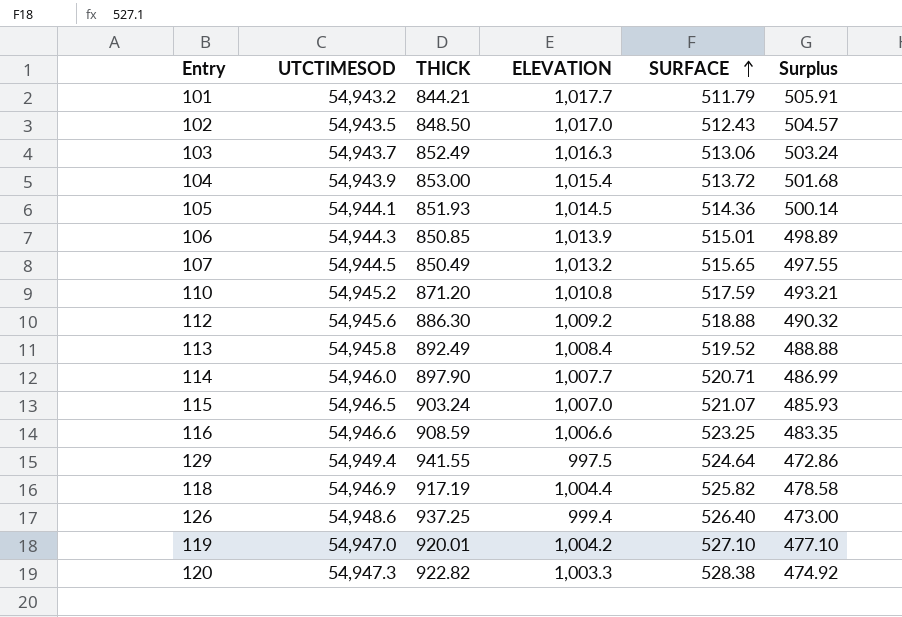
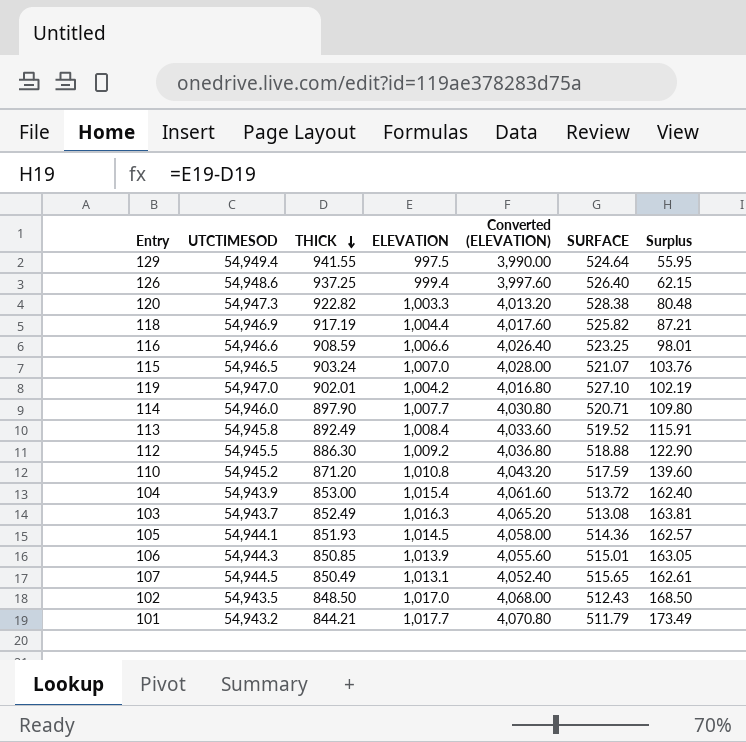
row order: SURFACE ascending -> THICK descending
column Converted (ELEVATION) | formula: none -> [ELEVATION] * 4
column Surplus | formula: [ELEVATION] - [SURFACE] -> [ELEVATION] - [THICK]
119 | THICK: 920.01 -> 902.01
112 | UTCTIMESOD: 54,945.6 -> 54,945.5
103 | SURFACE: 513.06 -> 513.08
107 | ELEVATION: 1,013.2 -> 1,013.1

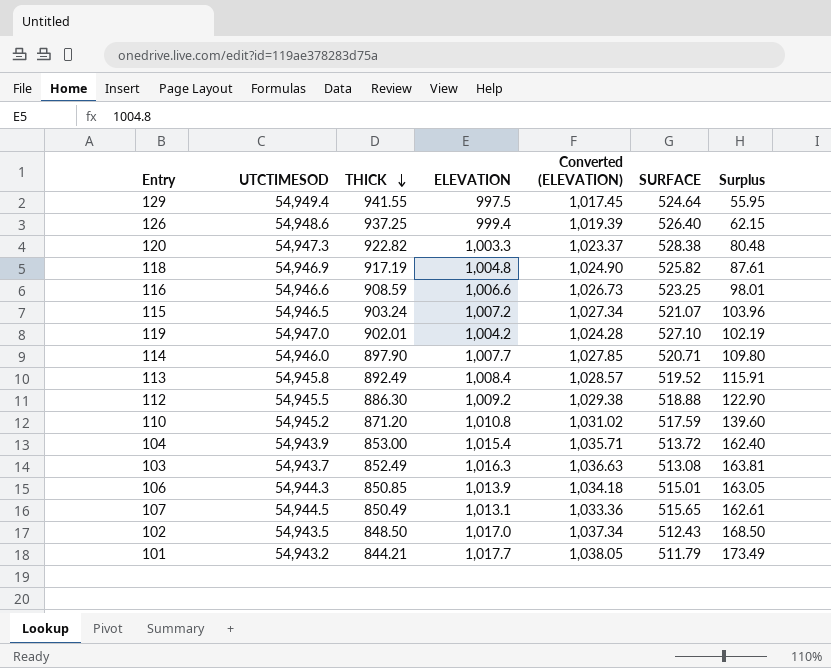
column Converted (ELEVATION) | formula: [ELEVATION] * 4 -> [ELEVATION] * 1.02
row 105: 54,944.1 | 851.93 | 1,014.5 | 4,058.00 | 514.36 | 162.57 -> none
118 | ELEVATION: 1,004.4 -> 1,004.8
118 | Surplus: 87.21 -> 87.61
115 | ELEVATION: 1,007.0 -> 1,007.2
115 | Surplus: 103.76 -> 103.96

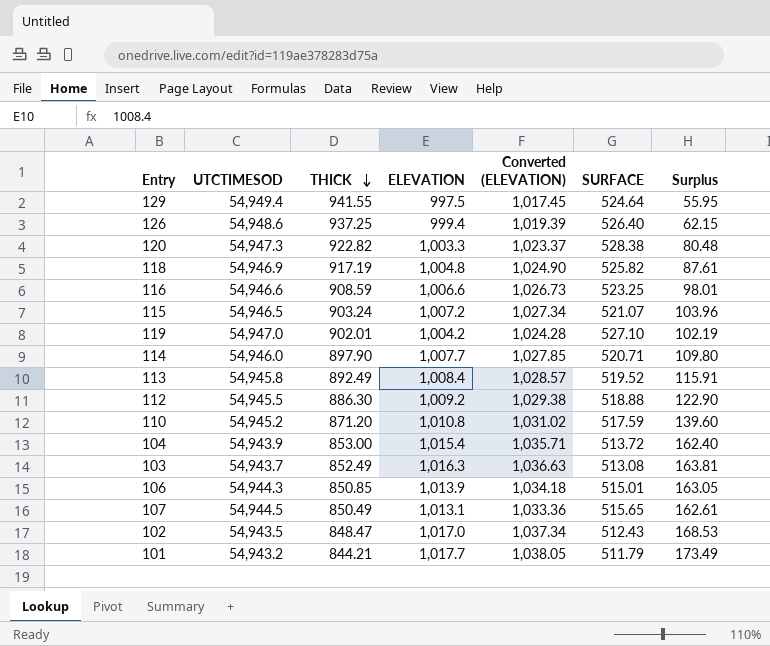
102 | THICK: 848.50 -> 848.47
102 | Surplus: 168.50 -> 168.53

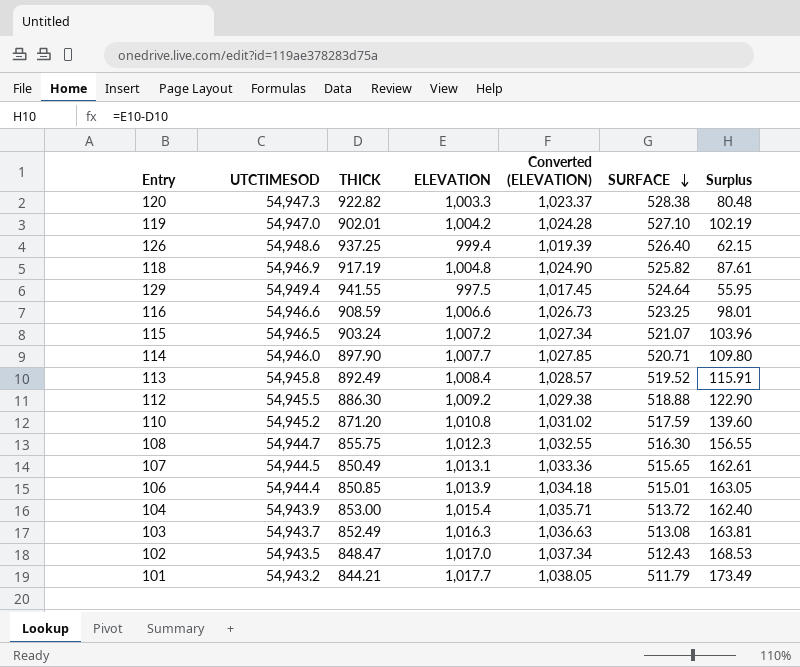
row order: THICK descending -> SURFACE descending
row 108: none -> 54,944.7 | 855.75 | 1,012.3 | 1,032.55 | 516.30 | 156.55
106 | UTCTIMESOD: 54,944.3 -> 54,944.4

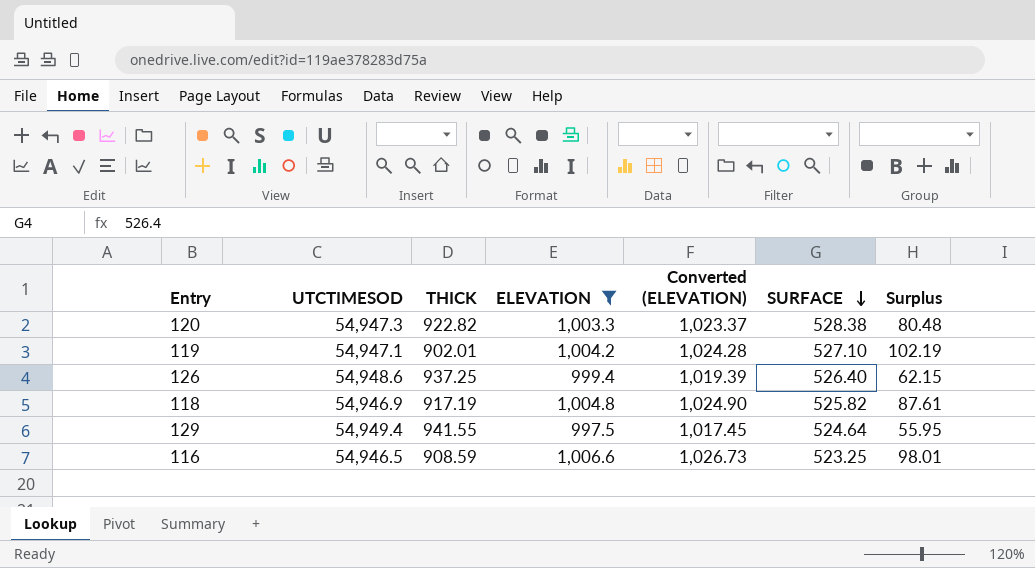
filter: none -> ELEVATION <= 1,006.6
119 | UTCTIMESOD: 54,947.0 -> 54,947.1
116 | UTCTIMESOD: 54,946.6 -> 54,946.5

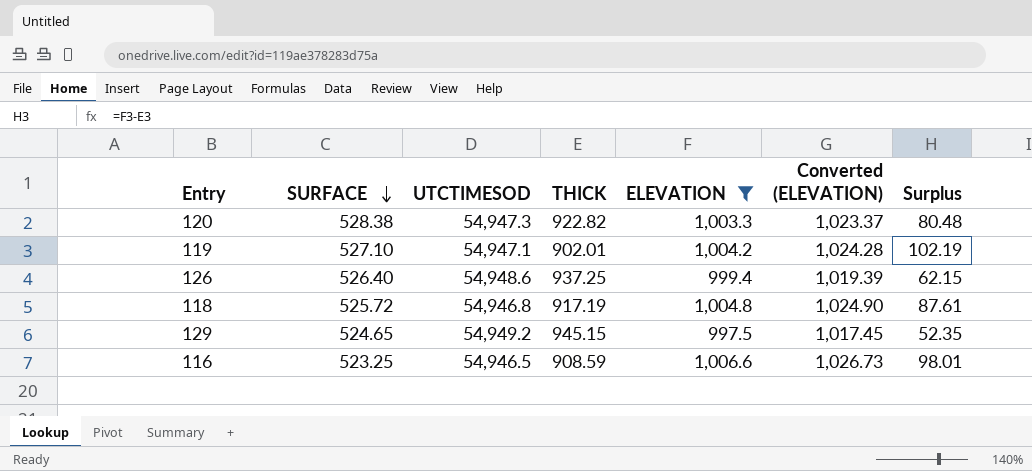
column SURFACE | position: 6 -> 2
118 | SURFACE: 525.82 -> 525.72
118 | UTCTIMESOD: 54,946.9 -> 54,946.8
129 | SURFACE: 524.64 -> 524.65
129 | UTCTIMESOD: 54,949.4 -> 54,949.2
129 | THICK: 941.55 -> 945.15
129 | Surplus: 55.95 -> 52.35

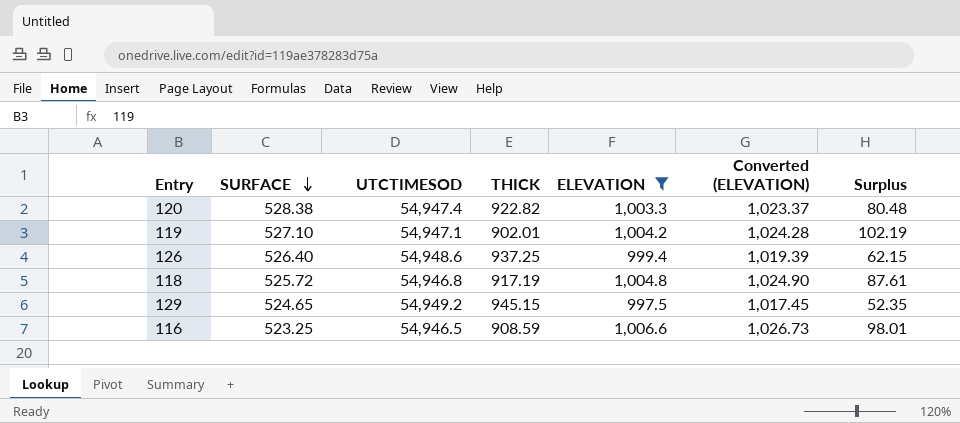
120 | UTCTIMESOD: 54,947.3 -> 54,947.4

